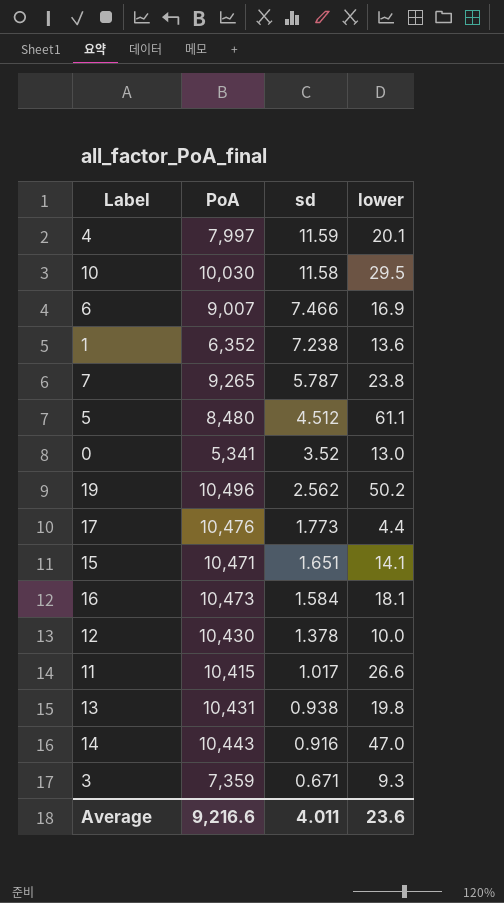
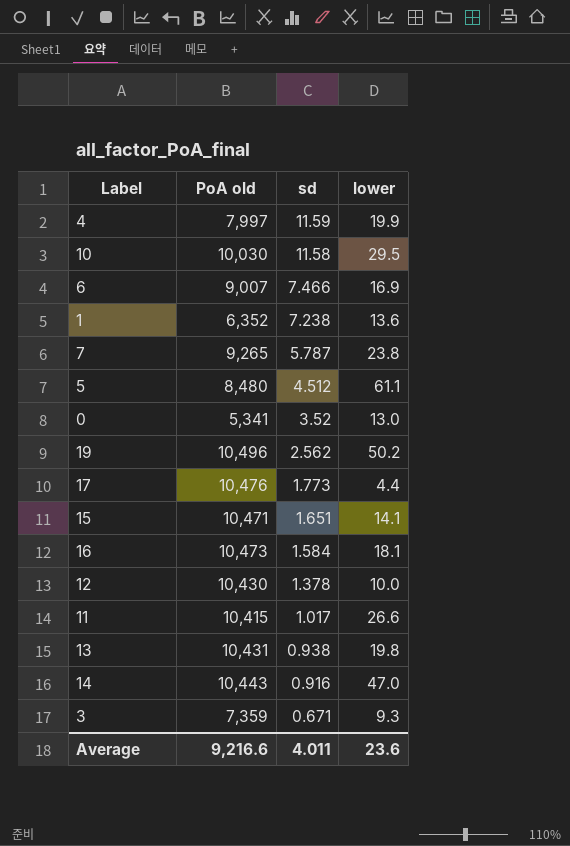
column name: PoA -> PoA old
4 | lower: 20.1 -> 19.9

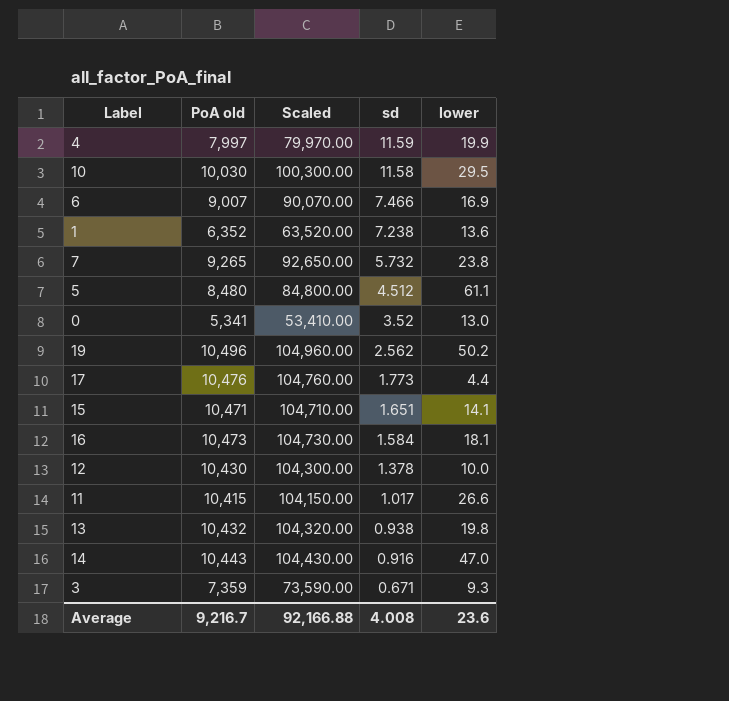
column Scaled | formula: none -> [PoA old] * 10
7 | sd: 5.787 -> 5.732
13 | PoA old: 10,431 -> 10,432
Average | PoA old: 9,216.6 -> 9,216.7
Average | sd: 4.011 -> 4.008

